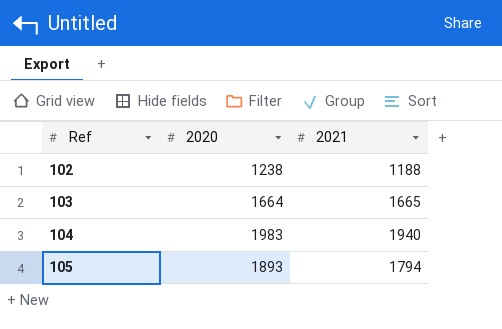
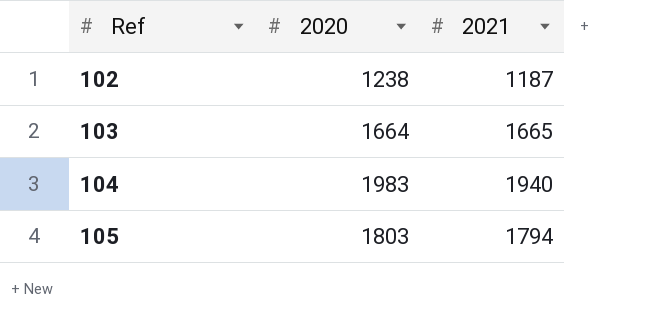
102 | 2021: 1188 -> 1187
105 | 2020: 1893 -> 1803

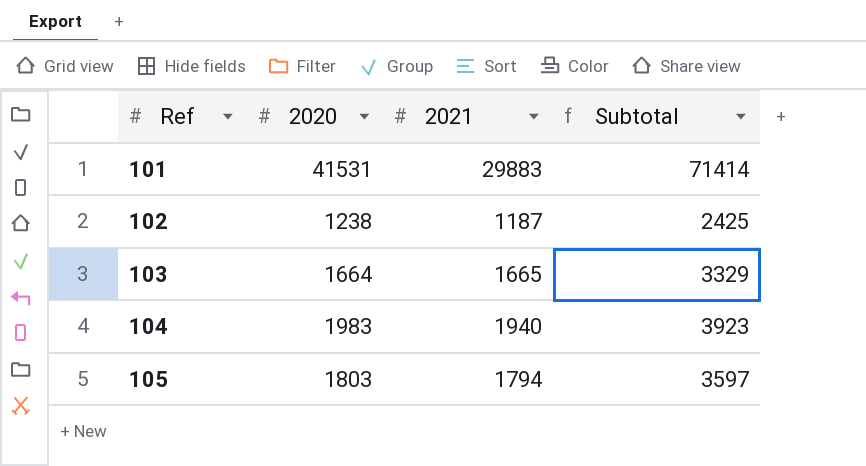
column Subtotal | formula: none -> [2020] + [2021]
row 101: none -> 41531 | 29883 | 71414

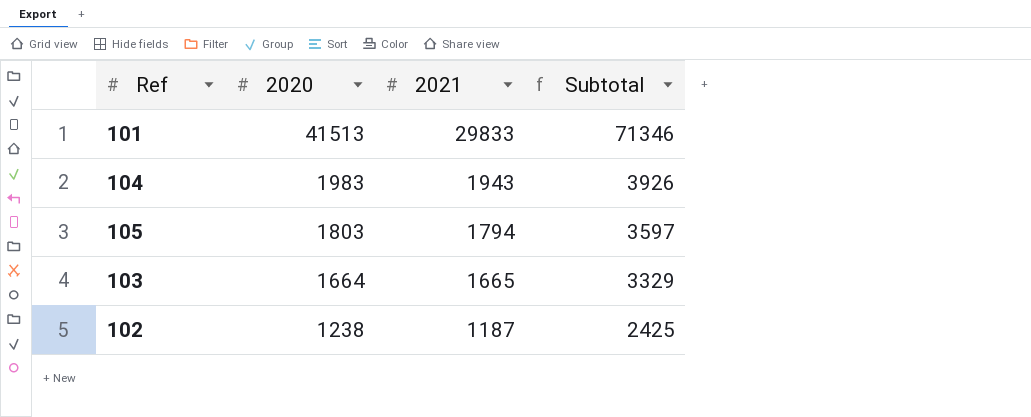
row order: Ref ascending -> 2020 descending
101 | 2020: 41531 -> 41513
101 | 2021: 29883 -> 29833
101 | Subtotal: 71414 -> 71346
104 | 2021: 1940 -> 1943
104 | Subtotal: 3923 -> 3926

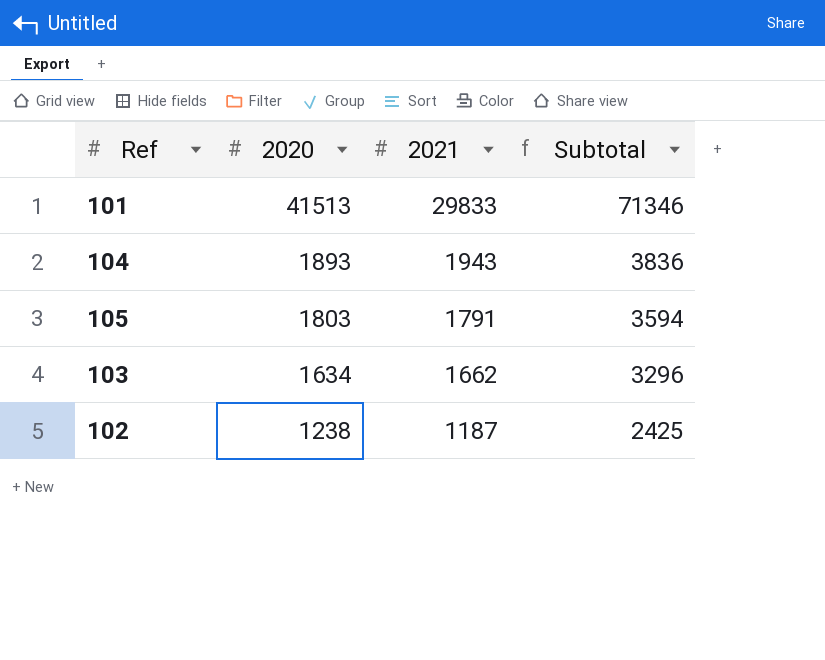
104 | 2020: 1983 -> 1893
104 | Subtotal: 3926 -> 3836
105 | 2021: 1794 -> 1791
105 | Subtotal: 3597 -> 3594
103 | 2020: 1664 -> 1634
103 | 2021: 1665 -> 1662
103 | Subtotal: 3329 -> 3296

